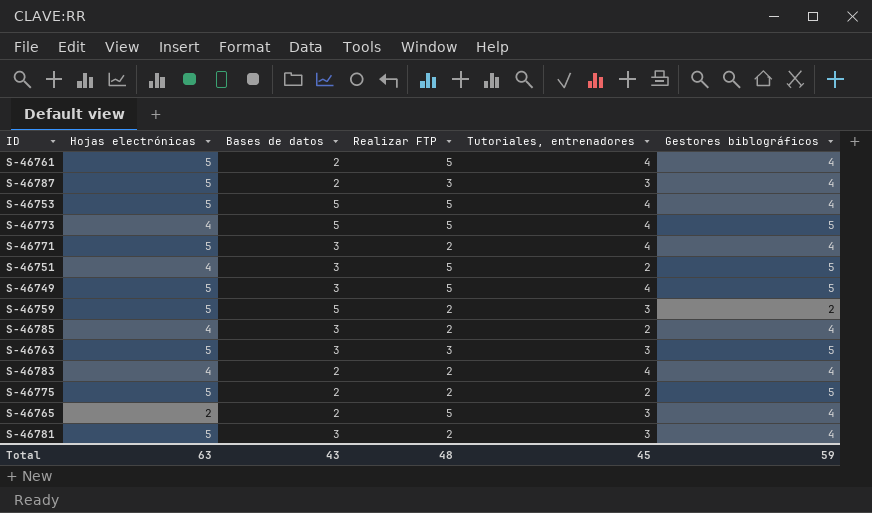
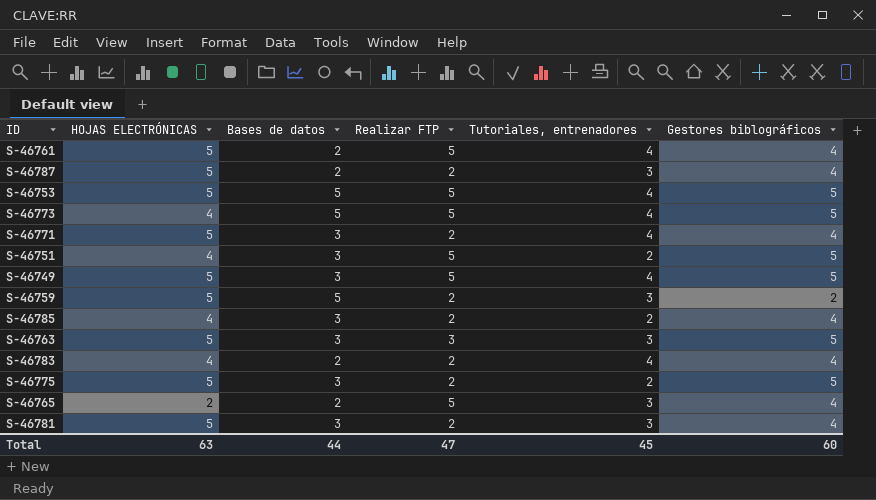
column name: Hojas electrónicas -> HOJAS ELECTRÓNICAS
S-46787 | Realizar FTP: 3 -> 2
S-46753 | Gestores biblográficos: 4 -> 5
S-46775 | Bases de datos: 2 -> 3
Total | Bases de datos: 43 -> 44
Total | Realizar FTP: 48 -> 47
Total | Gestores biblográficos: 59 -> 60

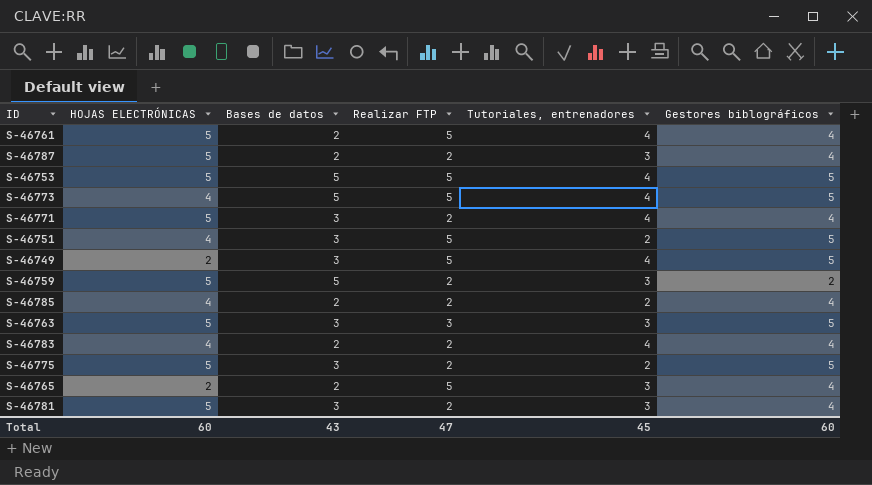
S-46749 | HOJAS ELECTRÓNICAS: 5 -> 2
S-46785 | Bases de datos: 3 -> 2
Total | HOJAS ELECTRÓNICAS: 63 -> 60
Total | Bases de datos: 44 -> 43

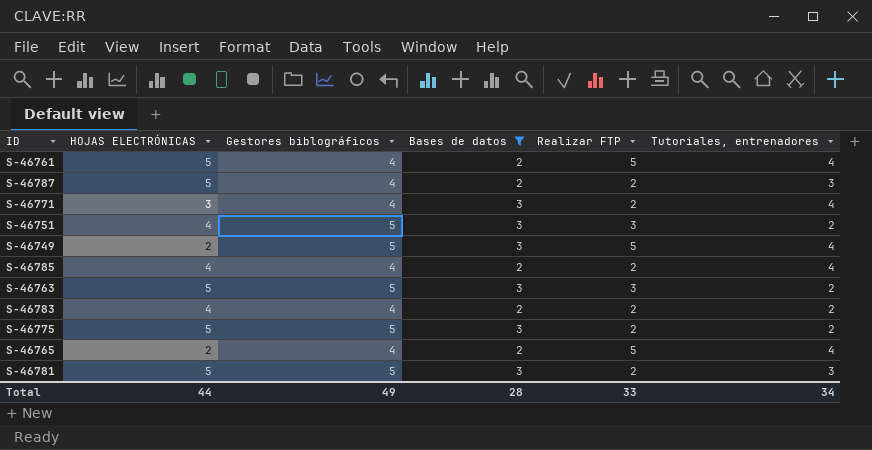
filter: none -> Bases de datos != 5
column Gestores biblográficos | position: 6 -> 3
S-46771 | HOJAS ELECTRÓNICAS: 5 -> 3
S-46751 | Realizar FTP: 5 -> 3
S-46785 | Tutoriales, entrenadores: 2 -> 4
S-46763 | Tutoriales, entrenadores: 3 -> 2
S-46783 | Tutoriales, entrenadores: 4 -> 2
S-46765 | Tutoriales, entrenadores: 3 -> 4
S-46781 | Gestores biblográficos: 4 -> 5
Total | HOJAS ELECTRÓNICAS: 60 -> 44
Total | Gestores biblográficos: 60 -> 49
Total | Bases de datos: 43 -> 28
Total | Realizar FTP: 47 -> 33
Total | Tutoriales, entrenadores: 45 -> 34

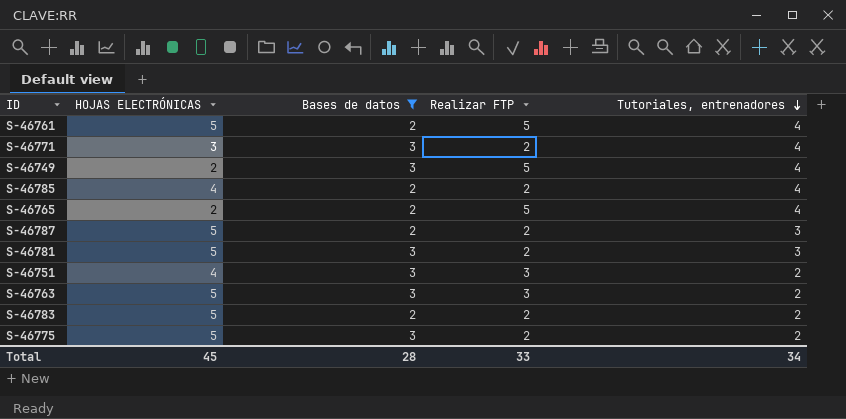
row order: none -> Tutoriales, entrenadores descending
column Gestores biblográficos | position: 3 -> none
S-46783 | HOJAS ELECTRÓNICAS: 4 -> 5
Total | HOJAS ELECTRÓNICAS: 44 -> 45

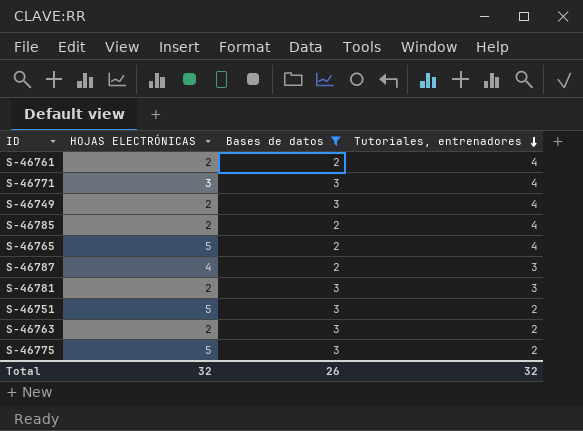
column Realizar FTP | position: 4 -> none
row S-46783: 5 | 2 | 2 | 2 -> none
S-46761 | HOJAS ELECTRÓNICAS: 5 -> 2
S-46785 | HOJAS ELECTRÓNICAS: 4 -> 2
S-46765 | HOJAS ELECTRÓNICAS: 2 -> 5
S-46787 | HOJAS ELECTRÓNICAS: 5 -> 4
S-46781 | HOJAS ELECTRÓNICAS: 5 -> 2
S-46751 | HOJAS ELECTRÓNICAS: 4 -> 5
S-46763 | HOJAS ELECTRÓNICAS: 5 -> 2
Total | HOJAS ELECTRÓNICAS: 45 -> 32
Total | Bases de datos: 28 -> 26
Total | Tutoriales, entrenadores: 34 -> 32

